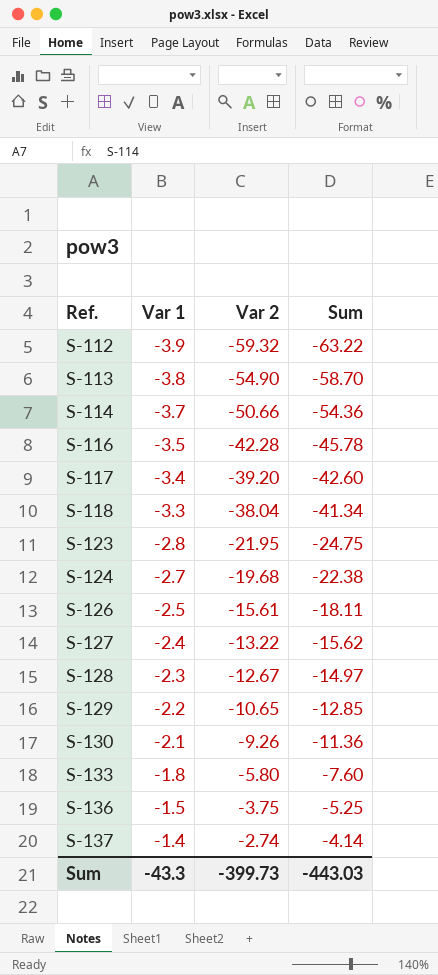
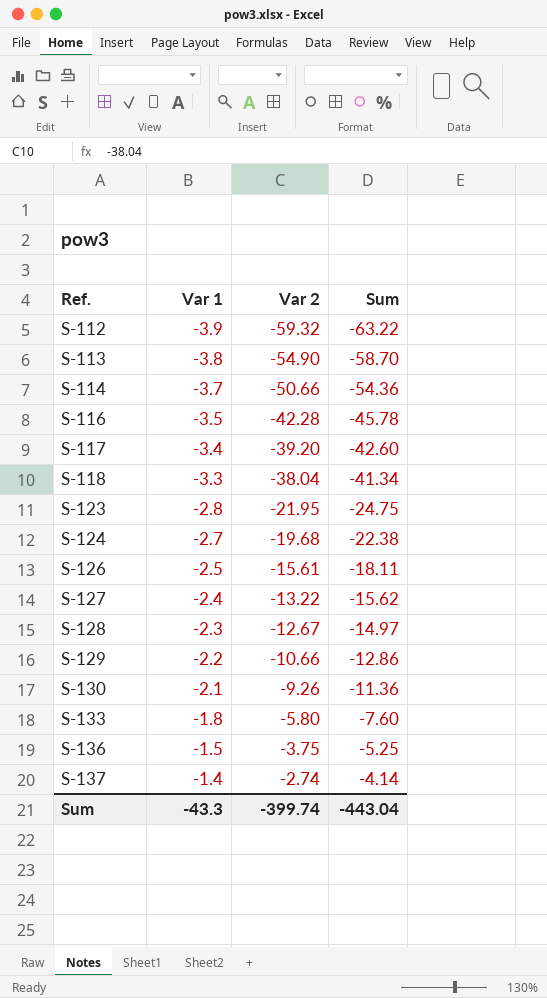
S-129 | Var 2: -10.65 -> -10.66
S-129 | Sum: -12.85 -> -12.86
Sum | Var 2: -399.73 -> -399.74
Sum | Sum: -443.03 -> -443.04

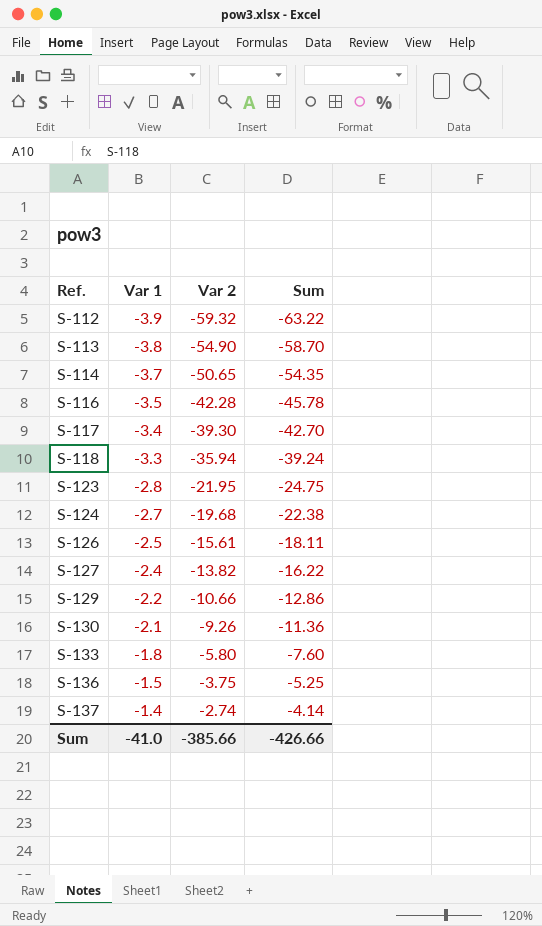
row S-128: -2.3 | -12.67 | -14.97 -> none
S-114 | Var 2: -50.66 -> -50.65
S-114 | Sum: -54.36 -> -54.35
S-117 | Var 2: -39.20 -> -39.30
S-117 | Sum: -42.60 -> -42.70
S-118 | Var 2: -38.04 -> -35.94
S-118 | Sum: -41.34 -> -39.24
S-127 | Var 2: -13.22 -> -13.82
S-127 | Sum: -15.62 -> -16.22
Sum | Var 1: -43.3 -> -41.0
Sum | Var 2: -399.74 -> -385.66
Sum | Sum: -443.04 -> -426.66

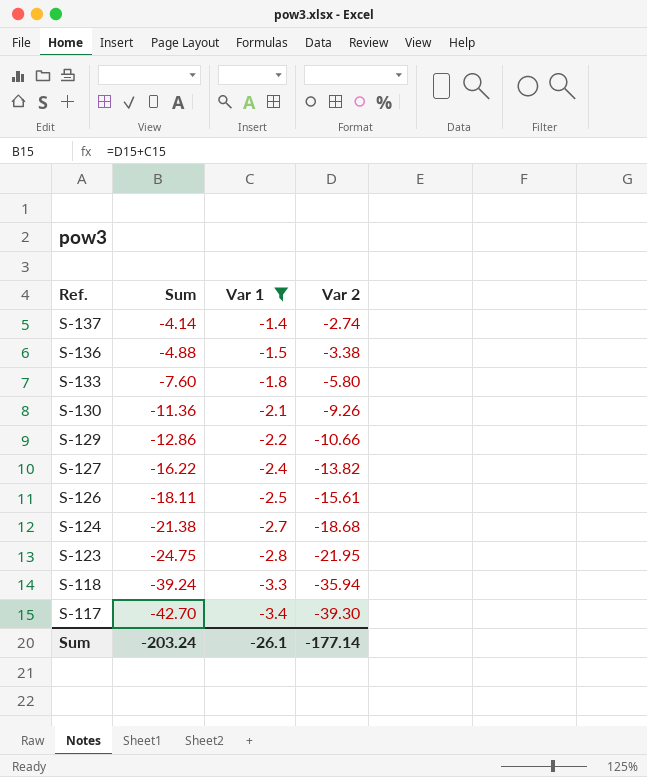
filter: none -> Var 1 >= -3.4
row order: Ref. ascending -> Ref. descending
column Sum | position: 4 -> 2
S-136 | Sum: -5.25 -> -4.88
S-136 | Var 2: -3.75 -> -3.38
S-124 | Sum: -22.38 -> -21.38
S-124 | Var 2: -19.68 -> -18.68
Sum | Sum: -426.66 -> -203.24
Sum | Var 1: -41.0 -> -26.1
Sum | Var 2: -385.66 -> -177.14

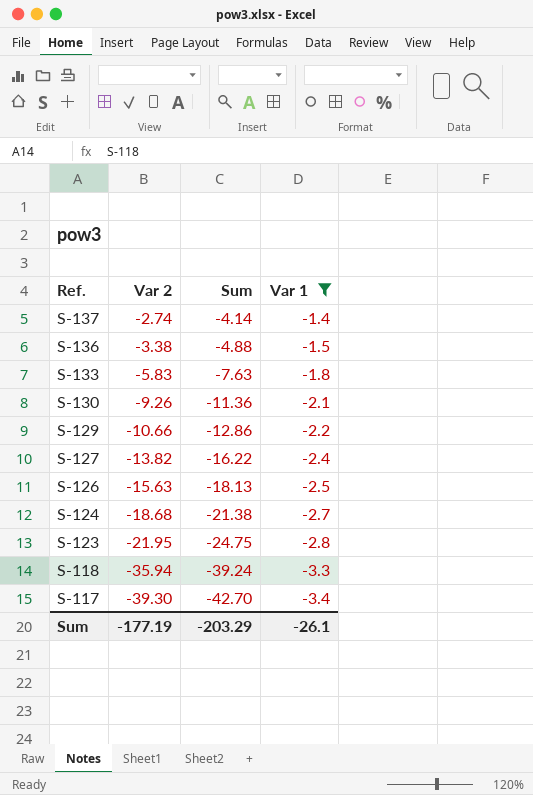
column Var 2 | position: 4 -> 2
S-133 | Var 2: -5.80 -> -5.83
S-133 | Sum: -7.60 -> -7.63
S-126 | Var 2: -15.61 -> -15.63
S-126 | Sum: -18.11 -> -18.13
Sum | Var 2: -177.14 -> -177.19
Sum | Sum: -203.24 -> -203.29

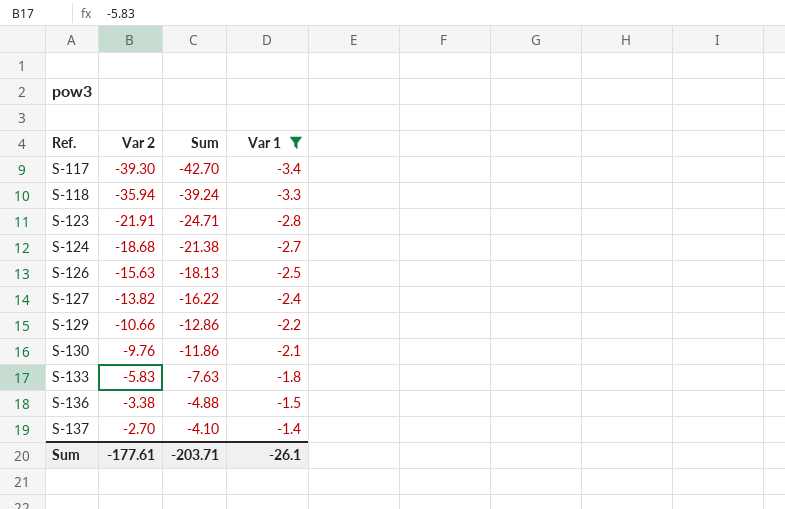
row order: Ref. descending -> Ref. ascending
S-123 | Var 2: -21.95 -> -21.91
S-123 | Sum: -24.75 -> -24.71
S-130 | Var 2: -9.26 -> -9.76
S-130 | Sum: -11.36 -> -11.86
S-137 | Var 2: -2.74 -> -2.70
S-137 | Sum: -4.14 -> -4.10
Sum | Var 2: -177.19 -> -177.61
Sum | Sum: -203.29 -> -203.71

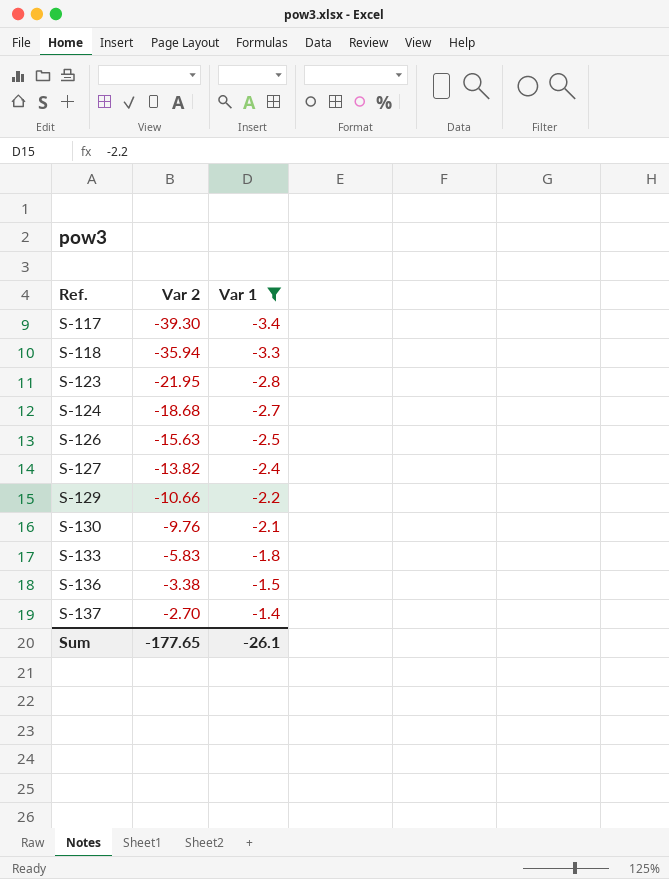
column Sum | formula: [Var 2] + [Var 1] -> none
S-123 | Var 2: -21.91 -> -21.95
Sum | Var 2: -177.61 -> -177.65

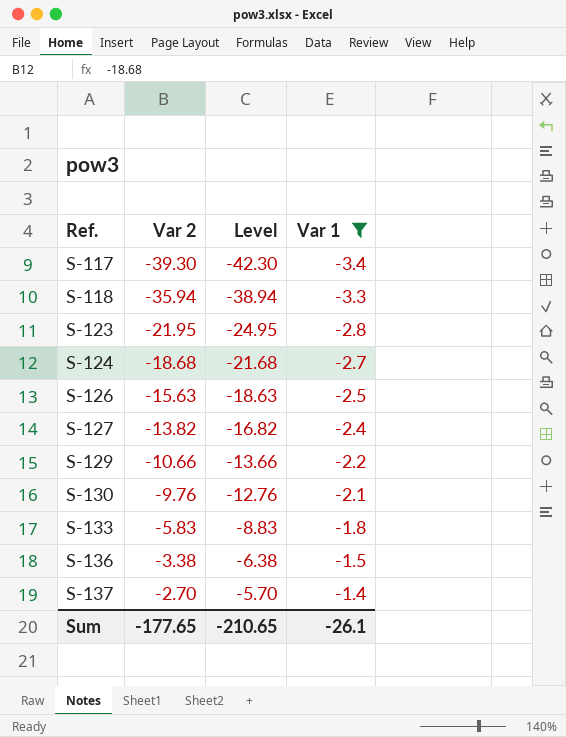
column Level | formula: none -> [Var 2] - 3

